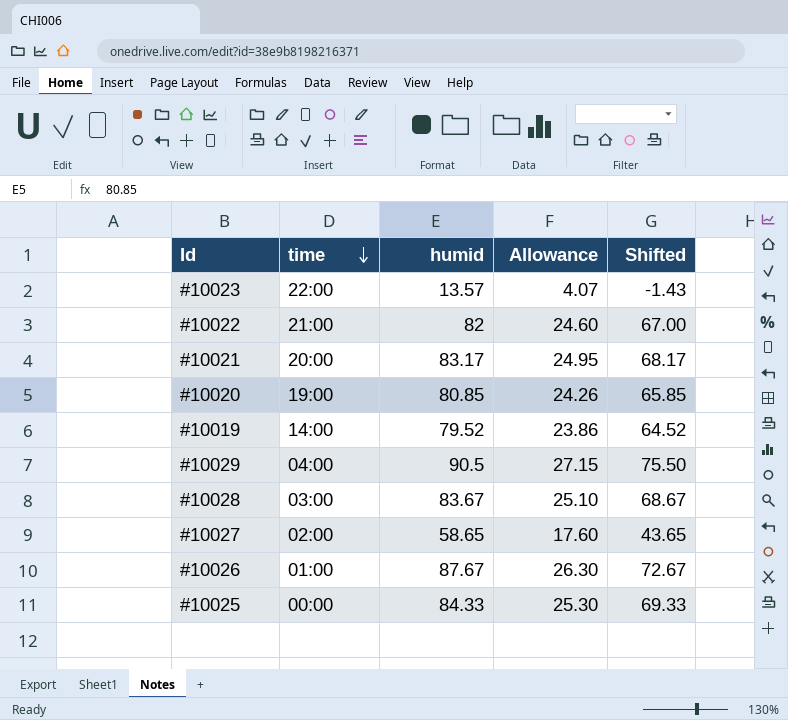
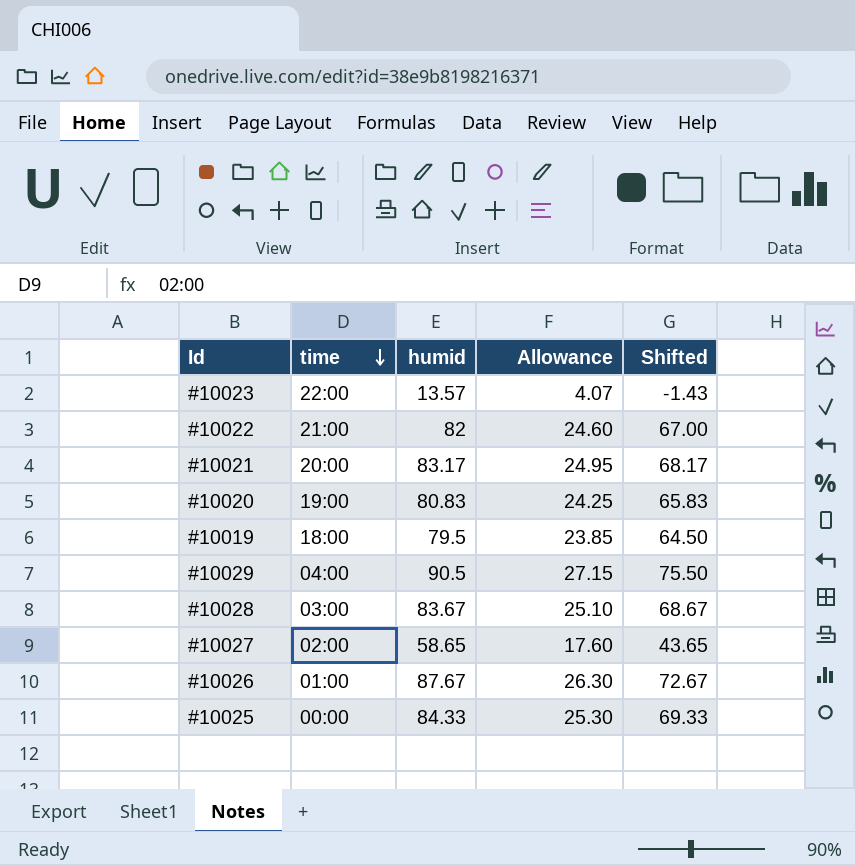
#10020 | humid: 80.85 -> 80.83
#10020 | Allowance: 24.26 -> 24.25
#10020 | Shifted: 65.85 -> 65.83
#10019 | time: 14:00 -> 18:00
#10019 | humid: 79.52 -> 79.5
#10019 | Allowance: 23.86 -> 23.85
#10019 | Shifted: 64.52 -> 64.50

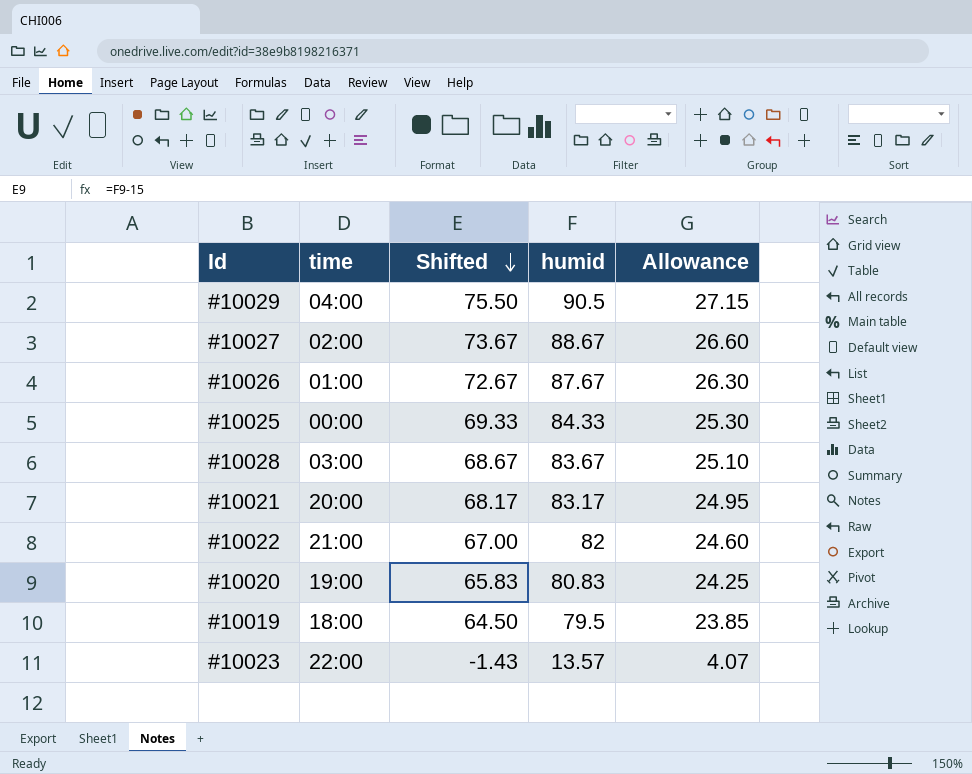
row order: time descending -> Shifted descending
column Shifted | position: 5 -> 3
#10027 | Shifted: 43.65 -> 73.67
#10027 | humid: 58.65 -> 88.67
#10027 | Allowance: 17.60 -> 26.60

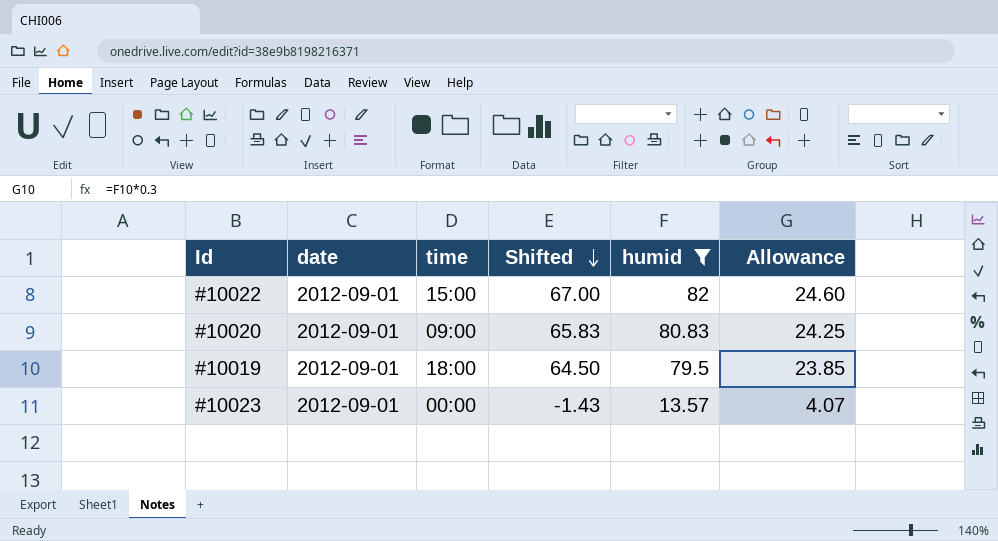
filter: none -> humid <= 82
column date | position: none -> 2
#10022 | time: 21:00 -> 15:00
#10020 | time: 19:00 -> 09:00
#10023 | time: 22:00 -> 00:00

